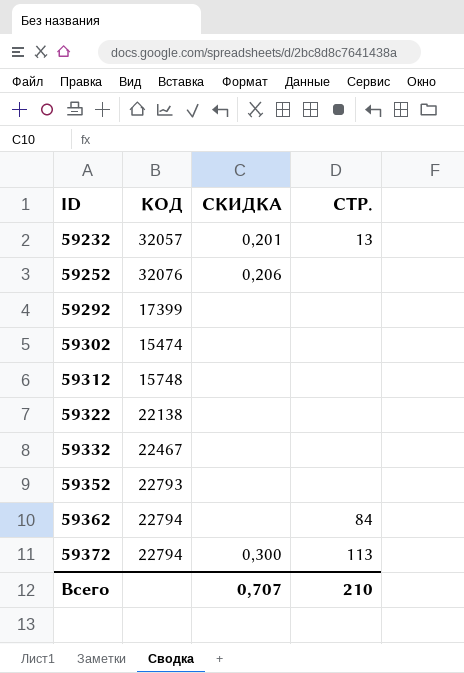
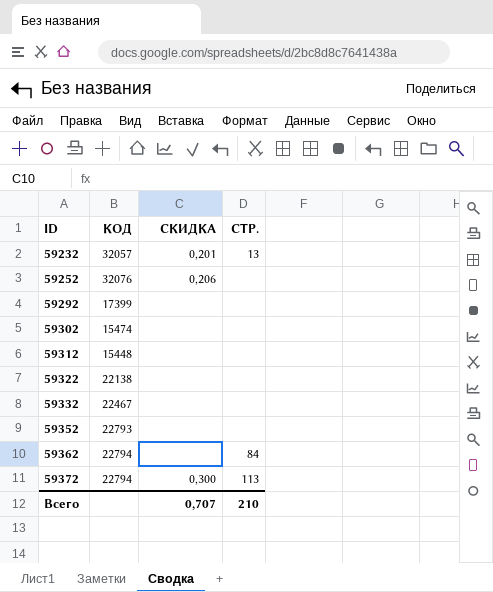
59312 | КОД: 15748 -> 15448

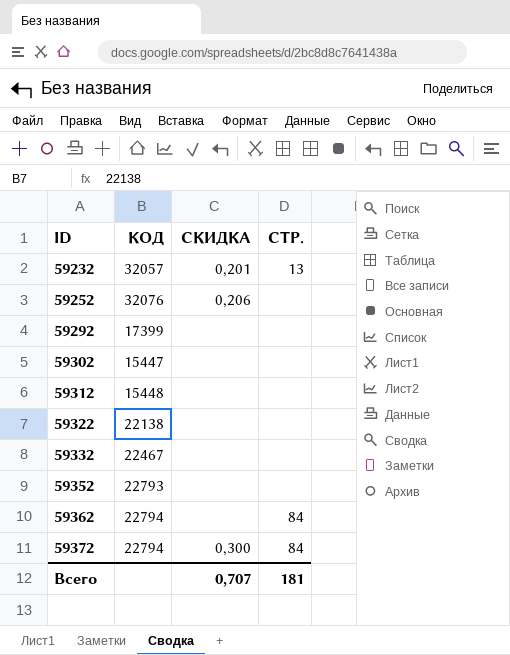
59302 | КОД: 15474 -> 15447
59372 | СТР.: 113 -> 84
Всего | СТР.: 210 -> 181

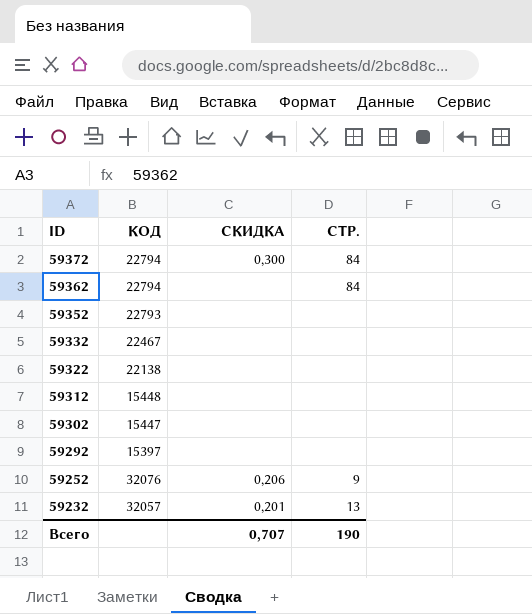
row order: ID ascending -> ID descending
59292 | КОД: 17399 -> 15397
59252 | СТР.: none -> 9
Всего | СТР.: 181 -> 190

